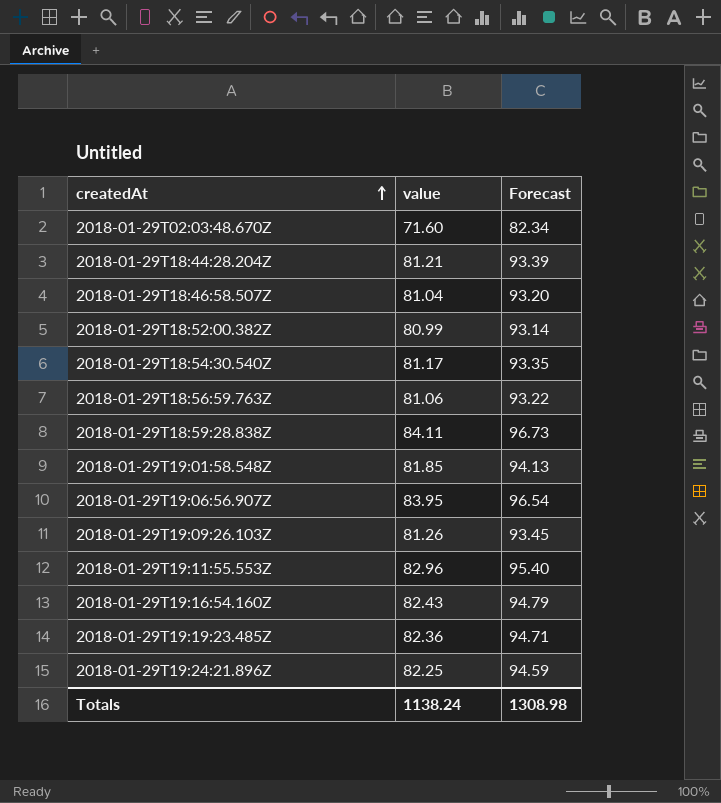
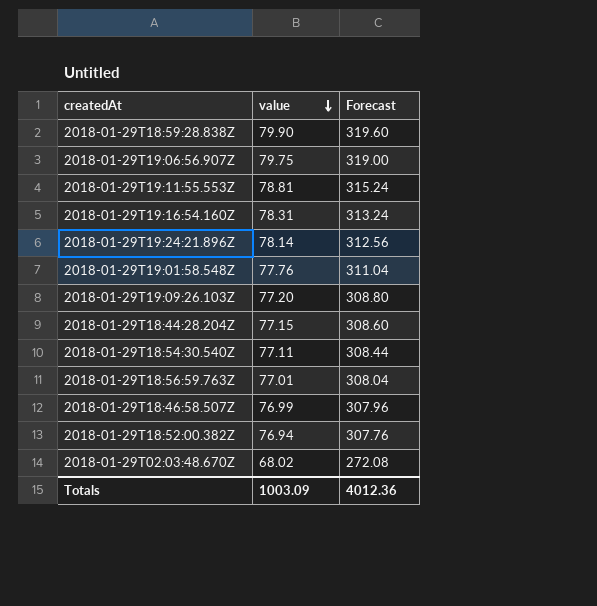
row order: createdAt ascending -> value descending
column Forecast | formula: [value] * 1.15 -> [value] * 4
row 2018-01-29T19:19:23.485Z: 82.36 | 94.71 -> none
2018-01-29T18:59:28.838Z | value: 84.11 -> 79.90
2018-01-29T19:06:56.907Z | value: 83.95 -> 79.75
2018-01-29T19:11:55.553Z | value: 82.96 -> 78.81
2018-01-29T19:16:54.160Z | value: 82.43 -> 78.31
2018-01-29T19:24:21.896Z | value: 82.25 -> 78.14
2018-01-29T19:01:58.548Z | value: 81.85 -> 77.76
2018-01-29T19:09:26.103Z | value: 81.26 -> 77.20
2018-01-29T18:44:28.204Z | value: 81.21 -> 77.15
2018-01-29T18:54:30.540Z | value: 81.17 -> 77.11
2018-01-29T18:56:59.763Z | value: 81.06 -> 77.01
2018-01-29T18:46:58.507Z | value: 81.04 -> 76.99
2018-01-29T18:52:00.382Z | value: 80.99 -> 76.94
2018-01-29T02:03:48.670Z | value: 71.60 -> 68.02
Totals | value: 1138.24 -> 1003.09
Totals | Forecast: 1308.98 -> 4012.36

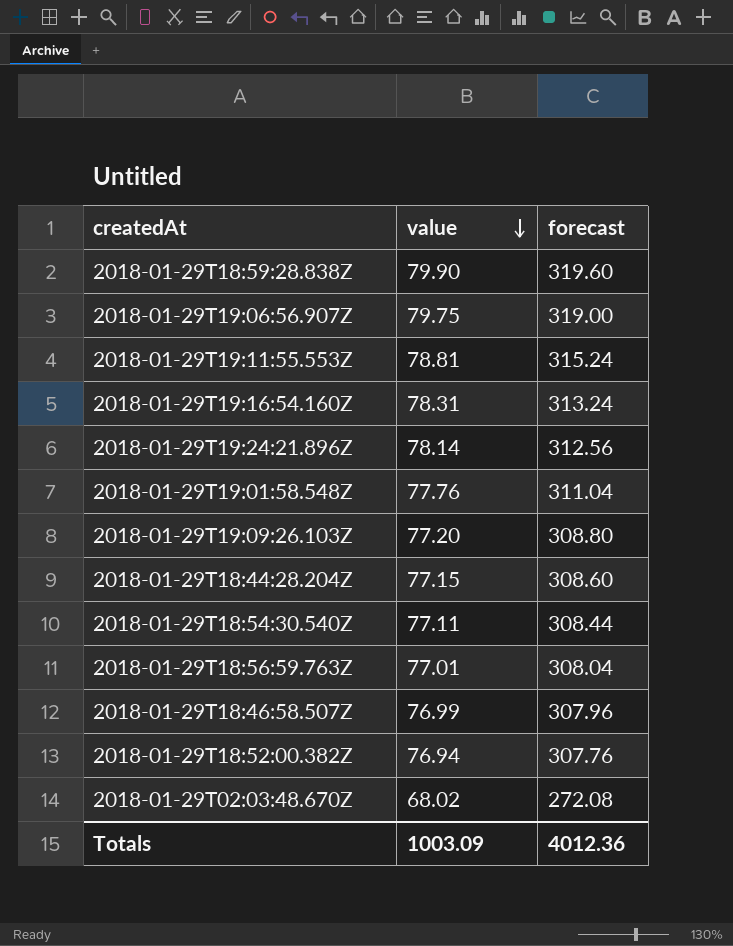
column name: Forecast -> forecast

